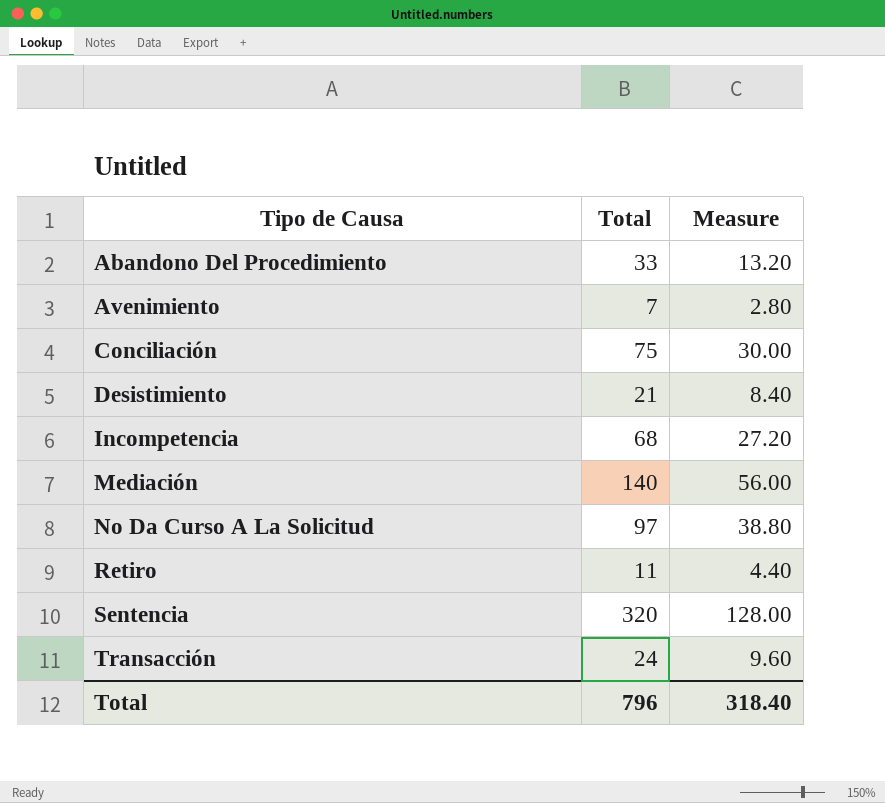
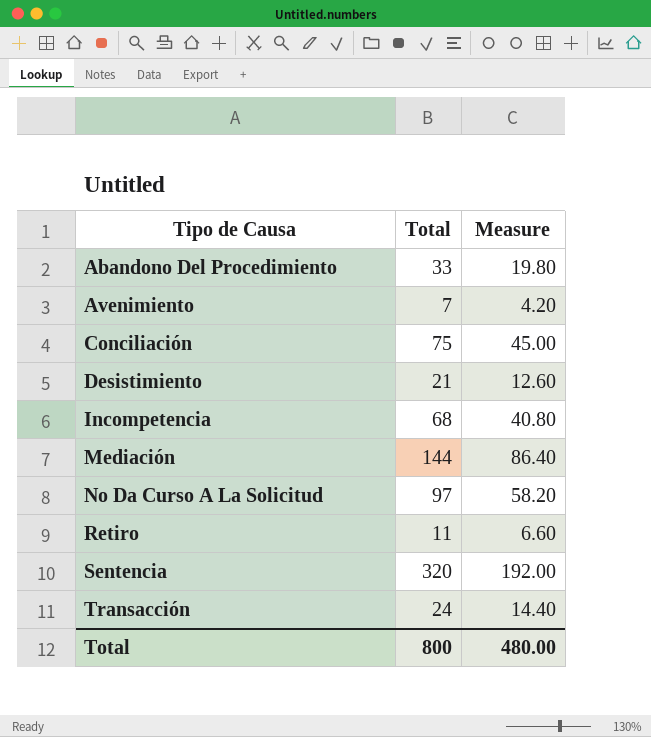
column Measure | formula: [Total] * 0.4 -> [Total] * 0.6
Mediación | Total: 140 -> 144
Total | Total: 796 -> 800
Total | Measure: 318.40 -> 480.00

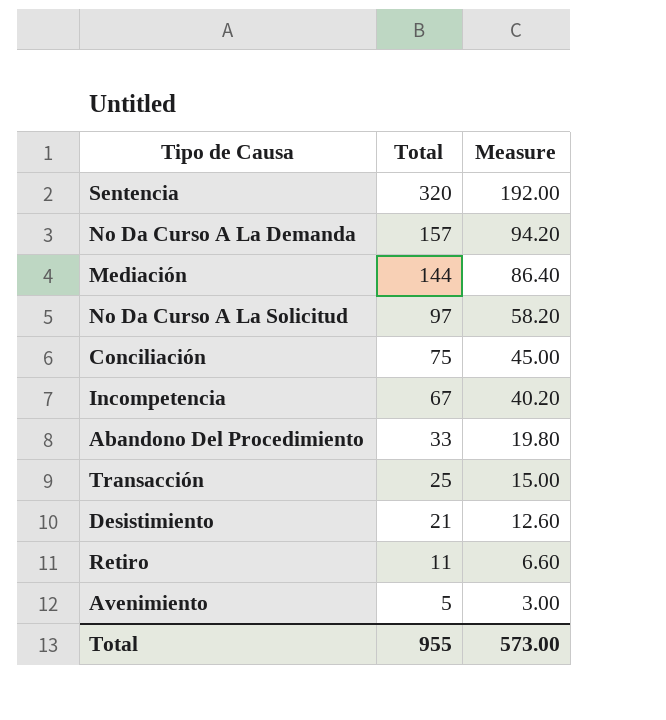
row order: Tipo de Causa ascending -> Total descending
row No Da Curso A La Demanda: none -> 157 | 94.20
Incompetencia | Total: 68 -> 67
Incompetencia | Measure: 40.80 -> 40.20
Transacción | Total: 24 -> 25
Transacción | Measure: 14.40 -> 15.00
Avenimiento | Total: 7 -> 5
Avenimiento | Measure: 4.20 -> 3.00
Total | Total: 800 -> 955
Total | Measure: 480.00 -> 573.00

